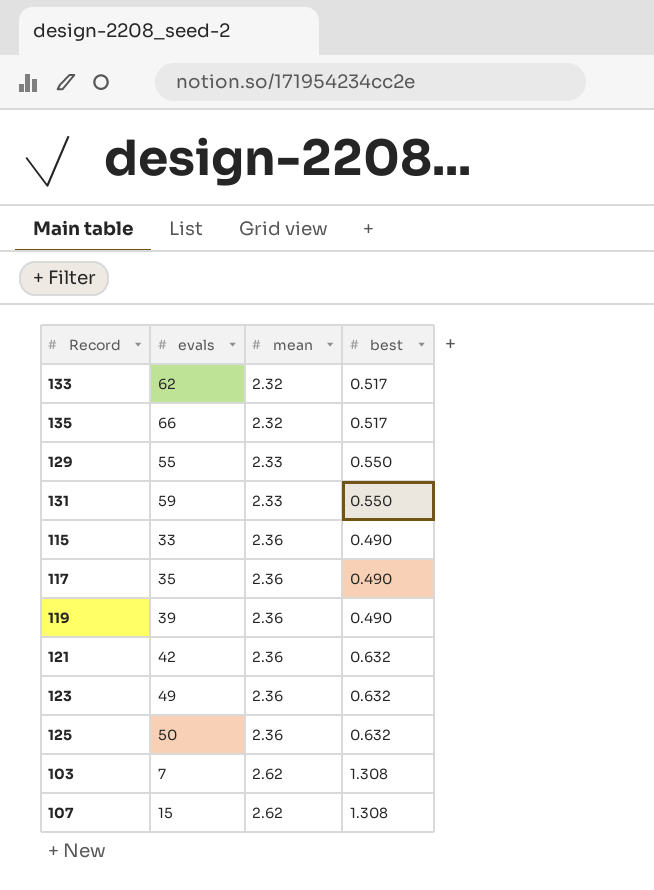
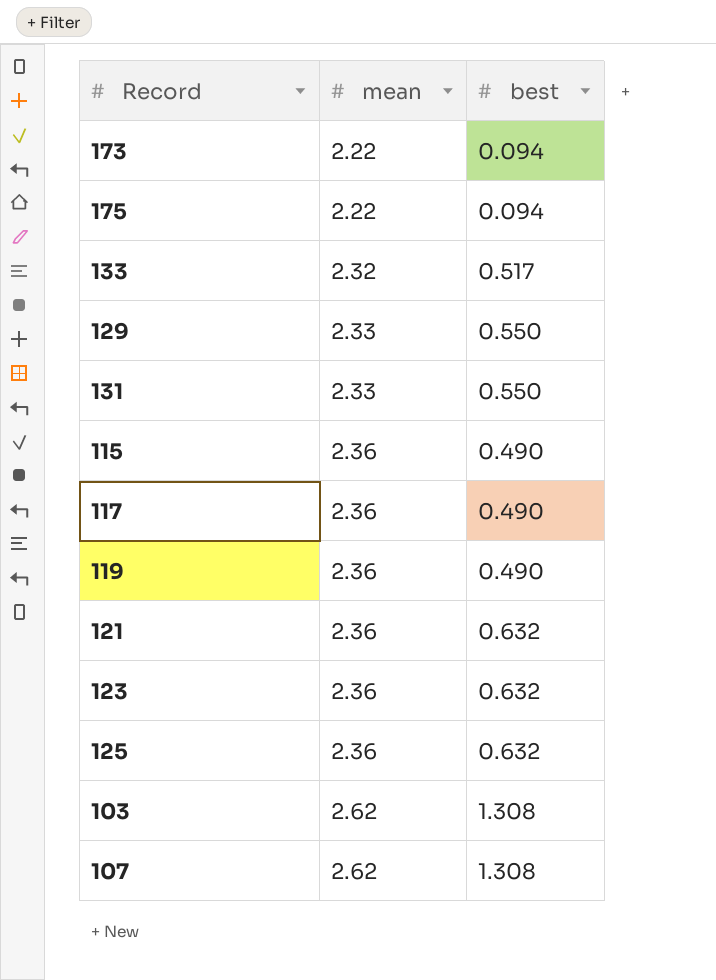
column evals | position: 2 -> none
row 135: 66 | 2.32 | 0.517 -> none
row 173: none -> 2.22 | 0.094
row 175: none -> 2.22 | 0.094

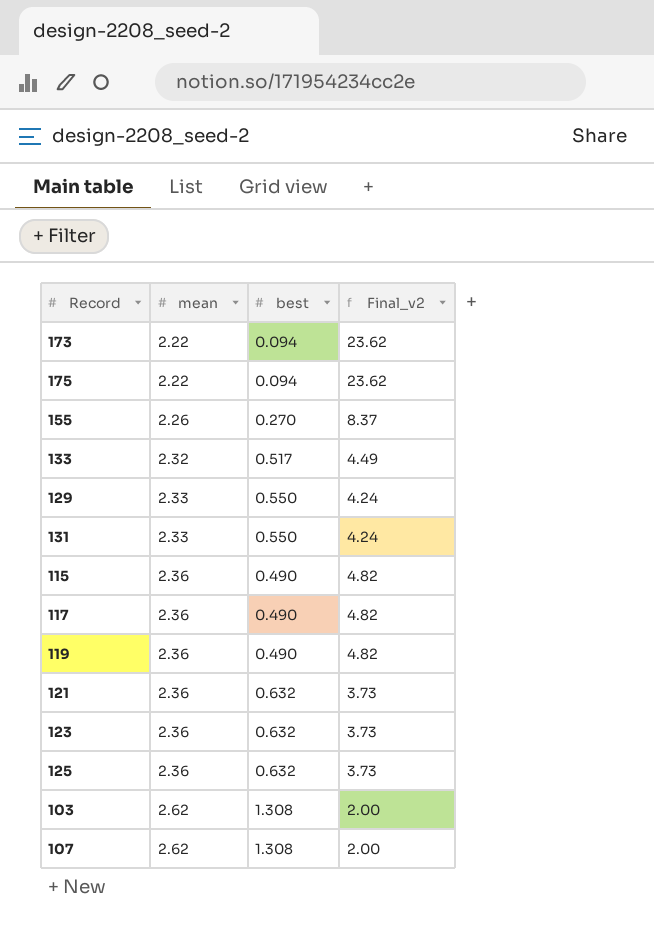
column Final_v2 | formula: none -> [mean] / [best]
row 155: none -> 2.26 | 0.270 | 8.37

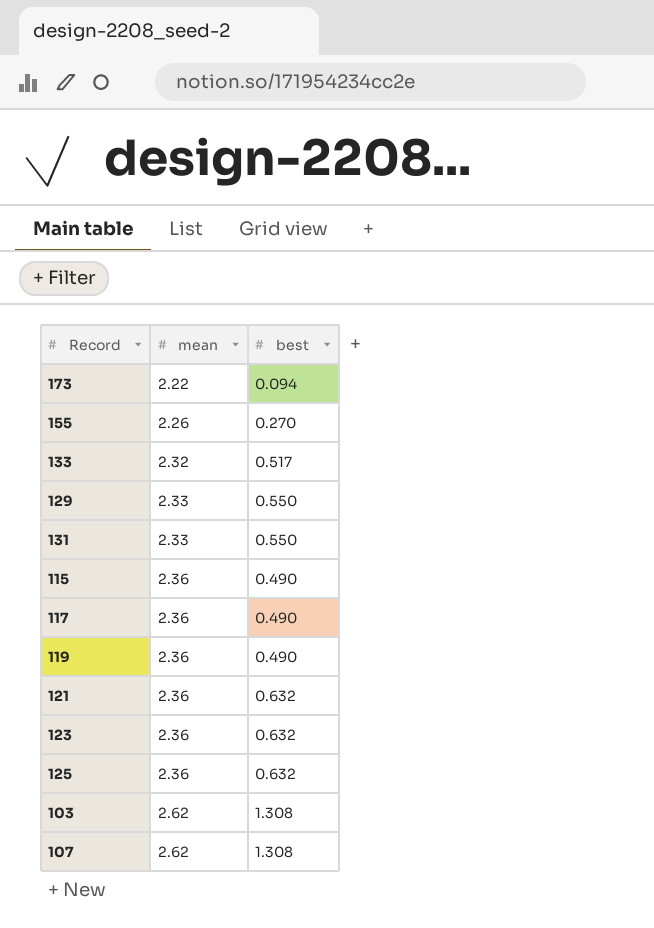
column Final_v2 | formula: [mean] / [best] -> none
row 175: 2.22 | 0.094 | 23.62 -> none

